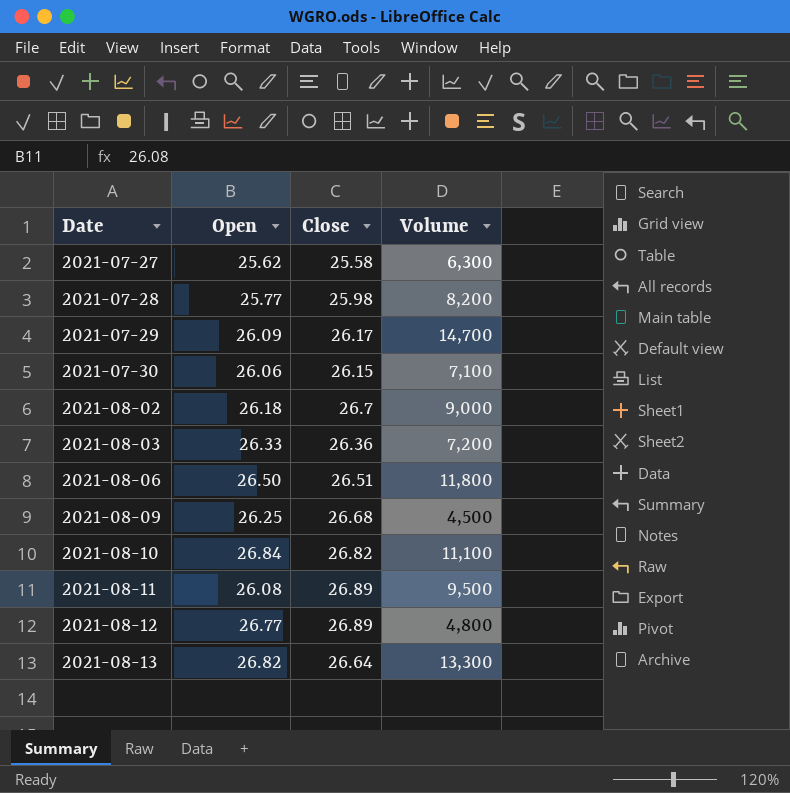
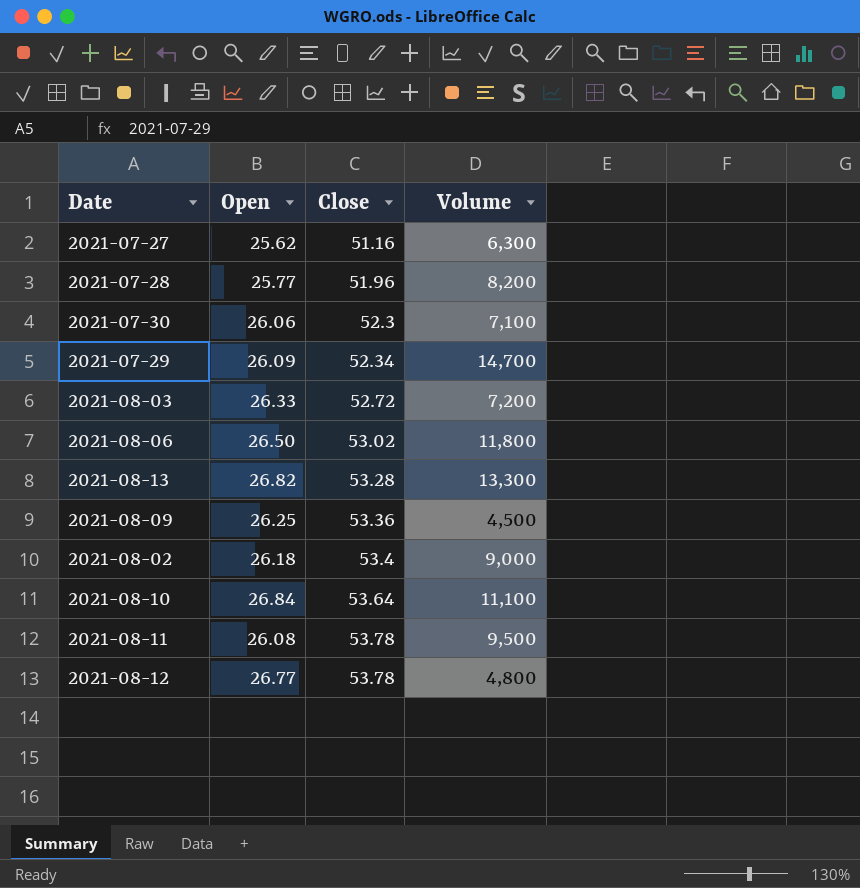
row order: Date ascending -> Close ascending
2021-07-27 | Close: 25.58 -> 51.16
2021-07-28 | Close: 25.98 -> 51.96
2021-07-30 | Close: 26.15 -> 52.3
2021-07-29 | Close: 26.17 -> 52.34
2021-08-03 | Close: 26.36 -> 52.72
2021-08-06 | Close: 26.51 -> 53.02
2021-08-13 | Close: 26.64 -> 53.28
2021-08-09 | Close: 26.68 -> 53.36
2021-08-02 | Close: 26.7 -> 53.4
2021-08-10 | Close: 26.82 -> 53.64
2021-08-11 | Close: 26.89 -> 53.78
2021-08-12 | Close: 26.89 -> 53.78

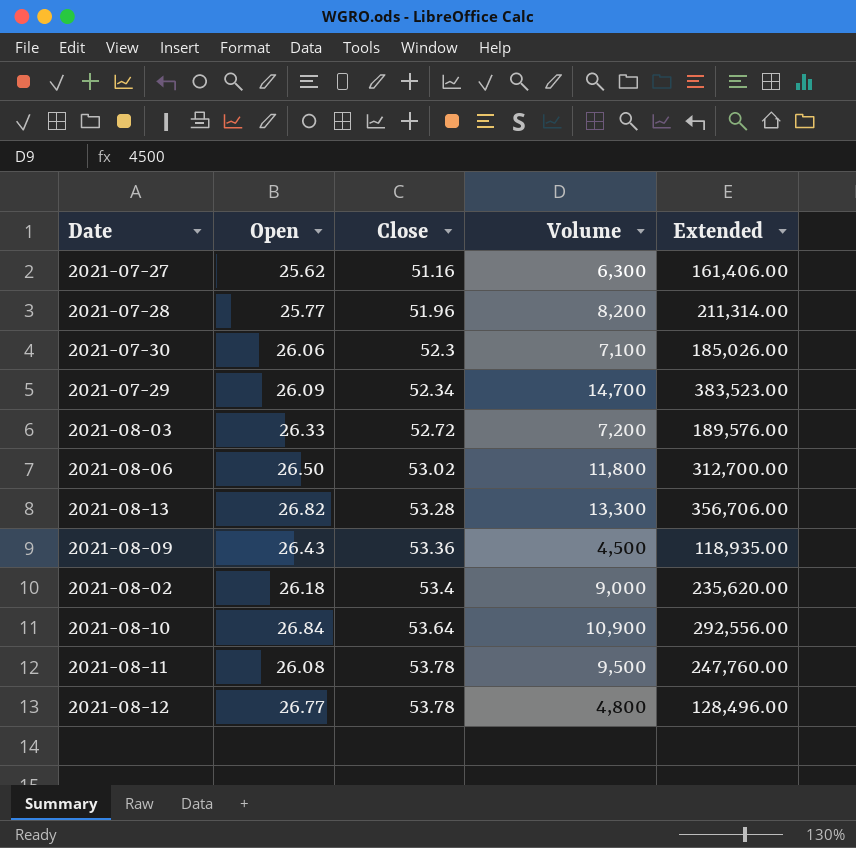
column Extended | formula: none -> [Open] * [Volume]
2021-08-09 | Open: 26.25 -> 26.43
2021-08-10 | Volume: 11,100 -> 10,900

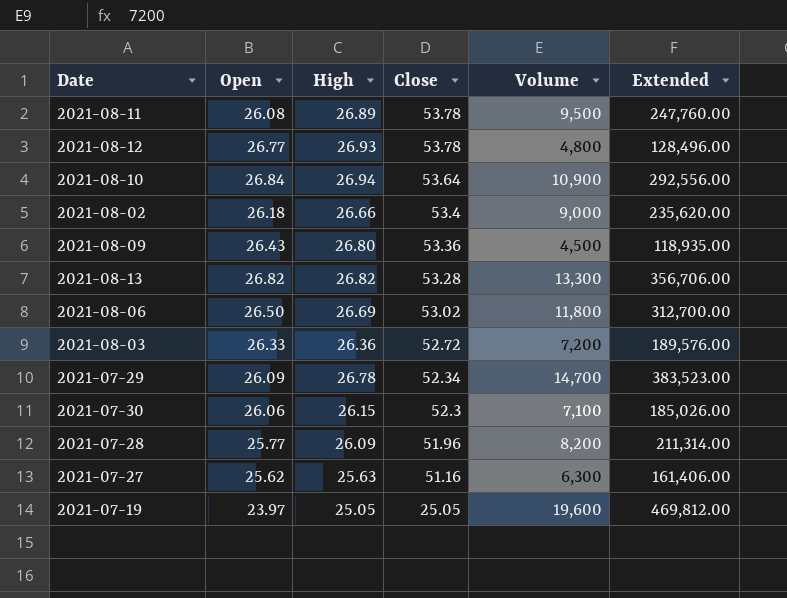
row order: Close ascending -> Close descending
column High | position: none -> 3
row 2021-07-19: none -> 23.97 | 25.05 | 25.05 | 19,600 | 469,812.00

